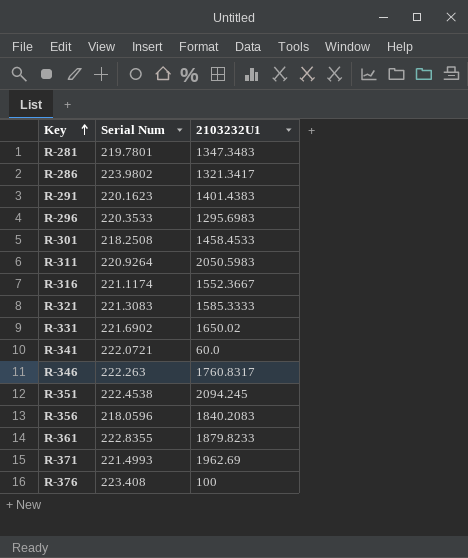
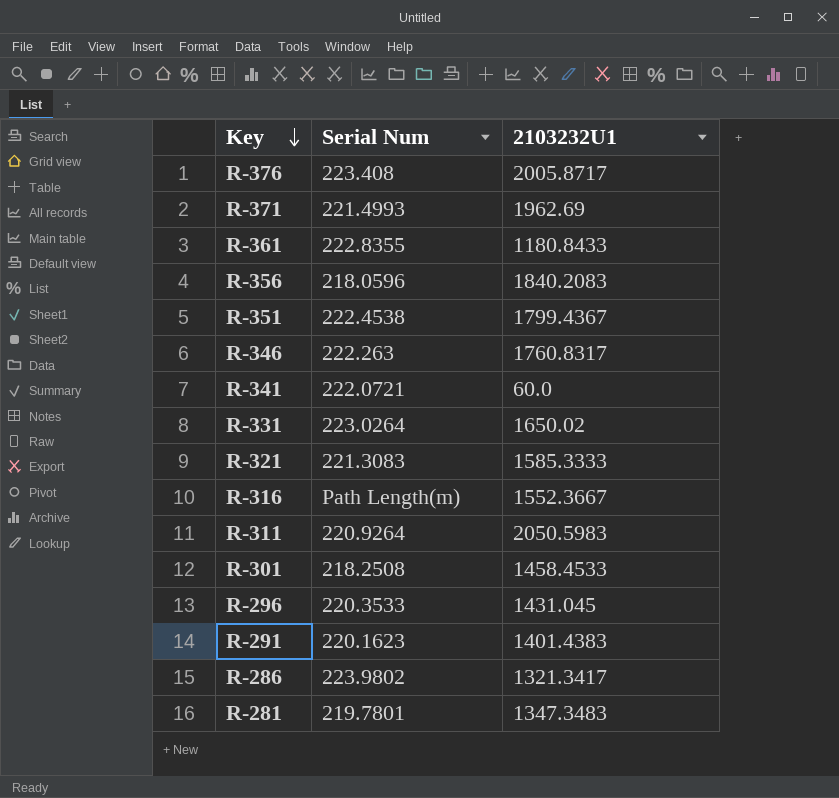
row order: Key ascending -> Key descending
R-376 | 2103232U1: 100 -> 2005.8717
R-361 | 2103232U1: 1879.8233 -> 1180.8433
R-351 | 2103232U1: 2094.245 -> 1799.4367
R-331 | Serial Num: 221.6902 -> 223.0264
R-316 | Serial Num: 221.1174 -> Path Length(m)
R-296 | 2103232U1: 1295.6983 -> 1431.045

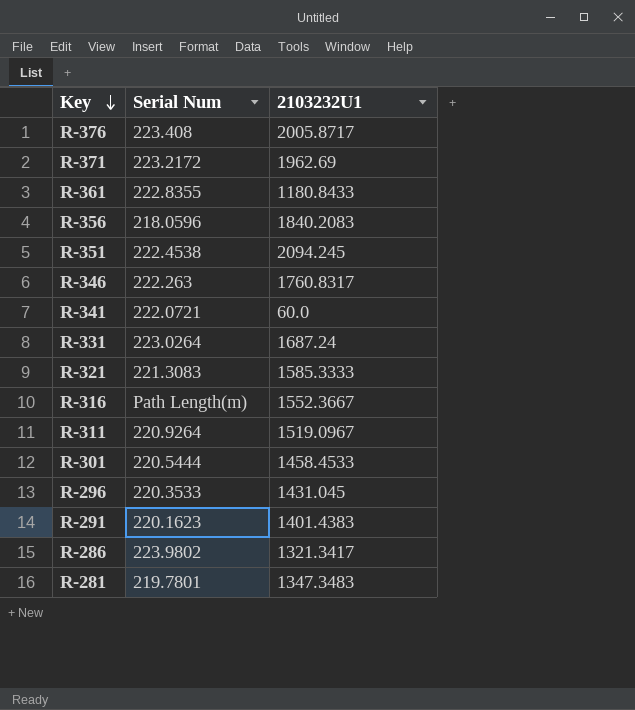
R-371 | Serial Num: 221.4993 -> 223.2172
R-351 | 2103232U1: 1799.4367 -> 2094.245
R-331 | 2103232U1: 1650.02 -> 1687.24
R-311 | 2103232U1: 2050.5983 -> 1519.0967
R-301 | Serial Num: 218.2508 -> 220.5444

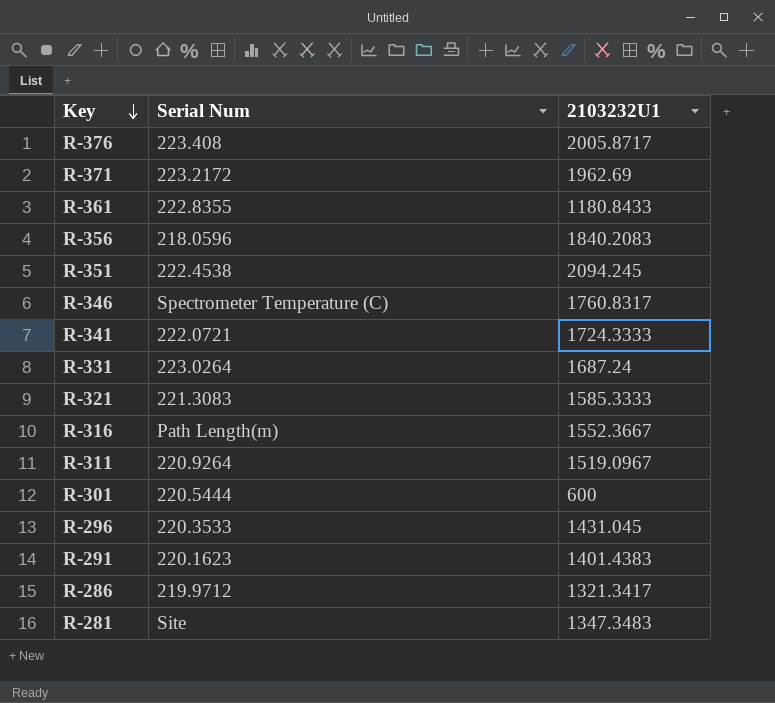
R-346 | Serial Num: 222.263 -> Spectrometer Temperature (C)
R-341 | 2103232U1: 60.0 -> 1724.3333
R-301 | 2103232U1: 1458.4533 -> 600
R-286 | Serial Num: 223.9802 -> 219.9712
R-281 | Serial Num: 219.7801 -> Site

